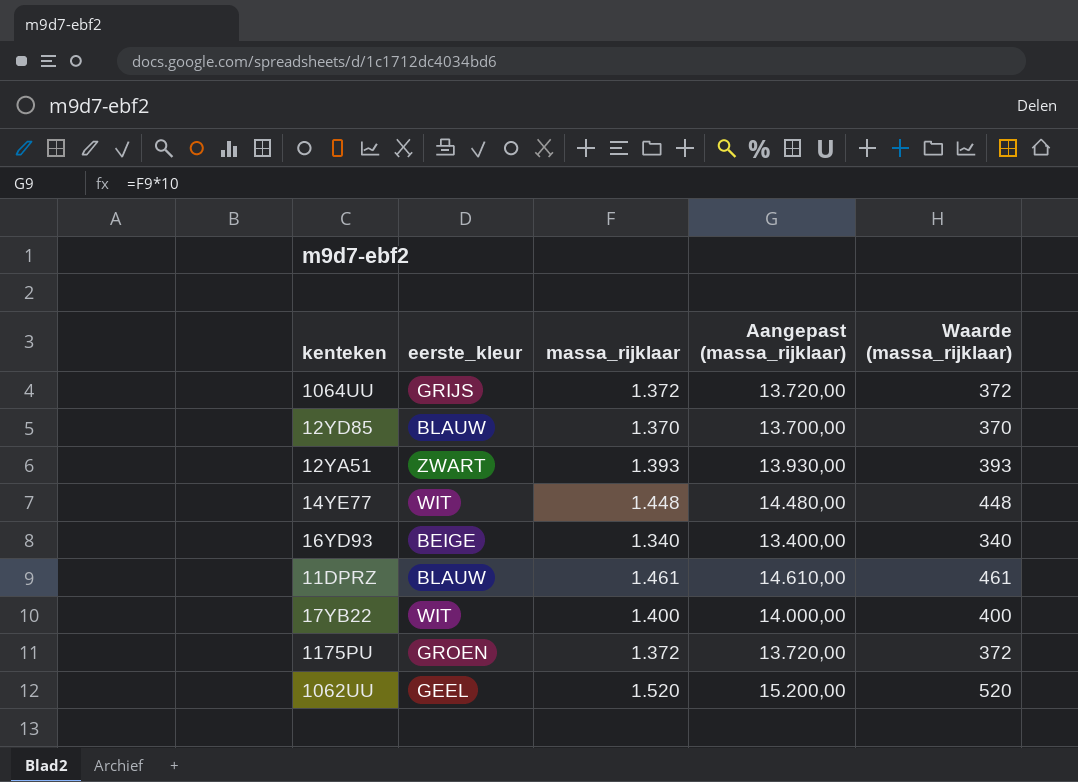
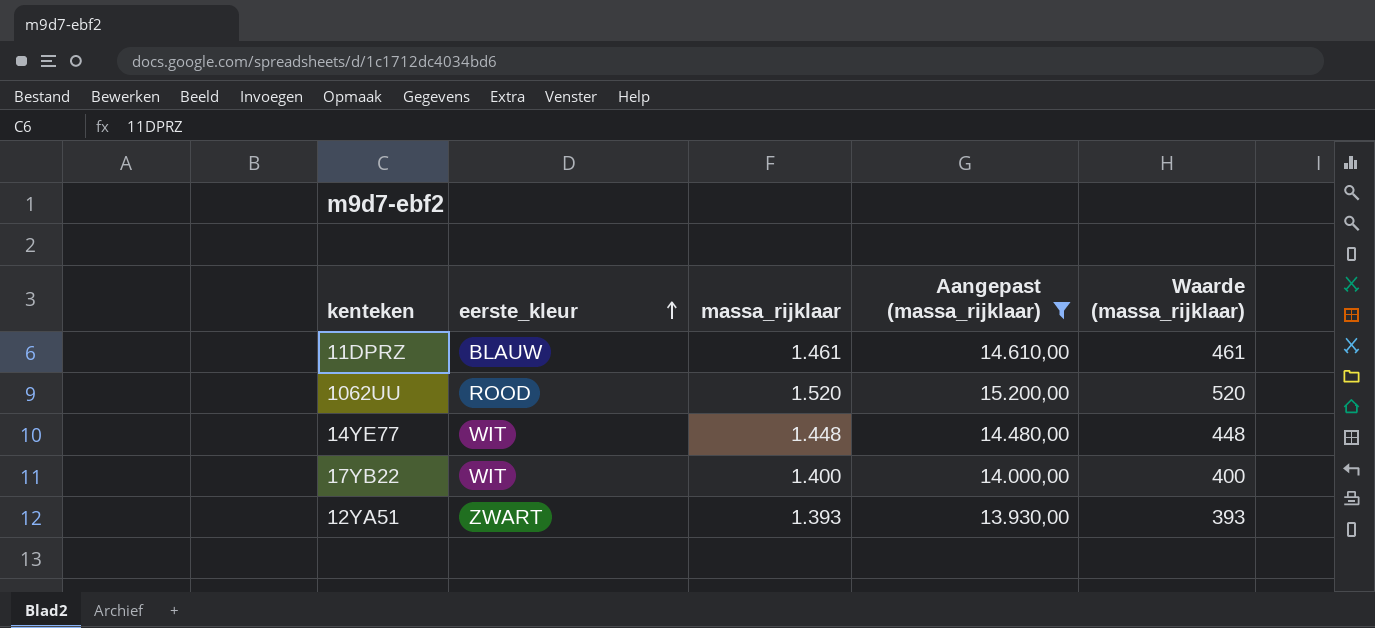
filter: none -> Aangepast (massa_rijklaar) >= 13.930,00
row order: none -> eerste_kleur ascending
1062UU | eerste_kleur: GEEL -> ROOD

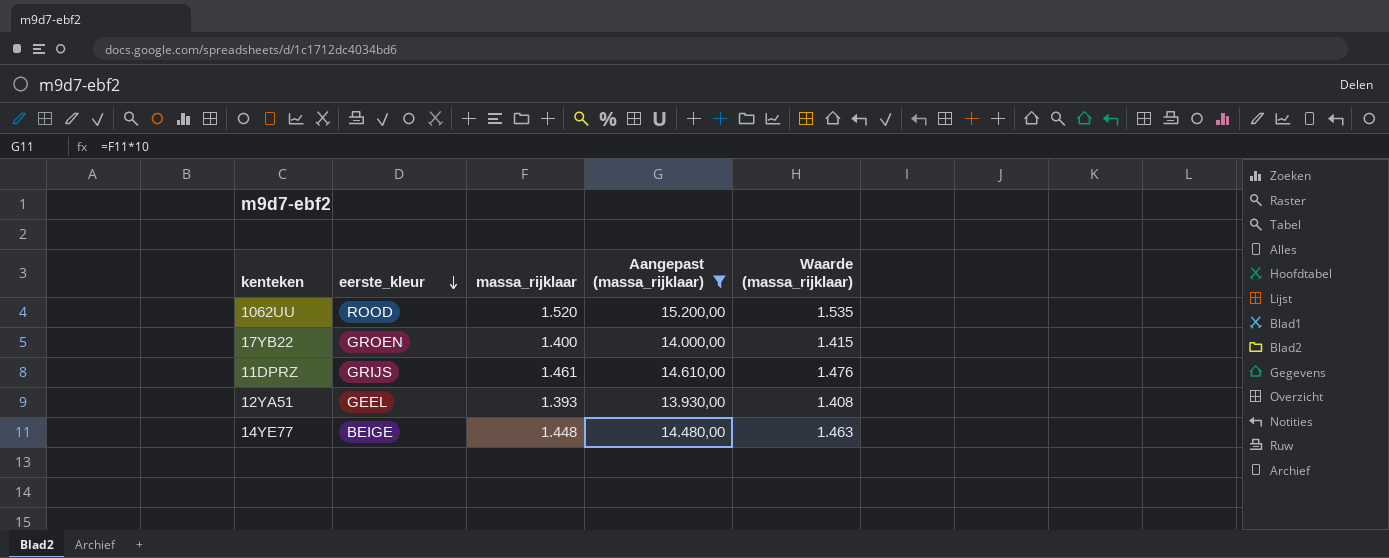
row order: eerste_kleur ascending -> eerste_kleur descending
column Waarde (massa_rijklaar) | formula: [massa_rijklaar] - 1000 -> [massa_rijklaar] + 15
17YB22 | eerste_kleur: WIT -> GROEN
11DPRZ | eerste_kleur: BLAUW -> GRIJS
12YA51 | eerste_kleur: ZWART -> GEEL
14YE77 | eerste_kleur: WIT -> BEIGE

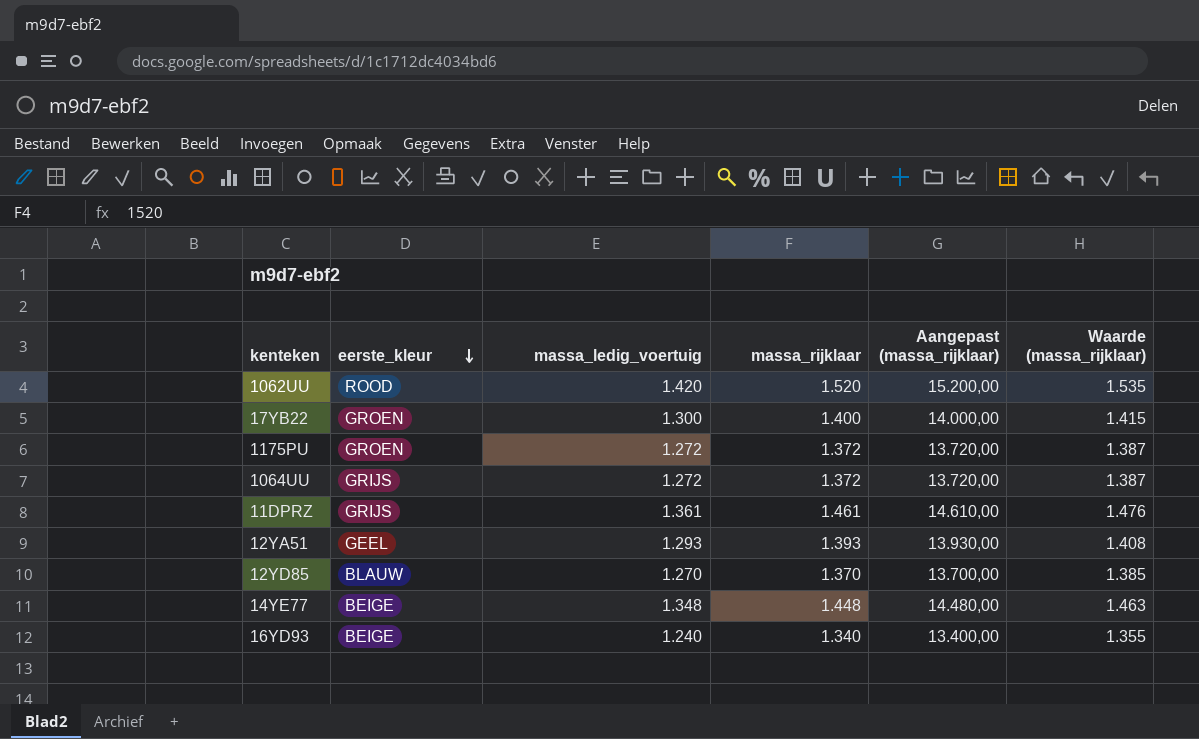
filter: Aangepast (massa_rijklaar) >= 13.930,00 -> none
column massa_ledig_voertuig | position: none -> 3

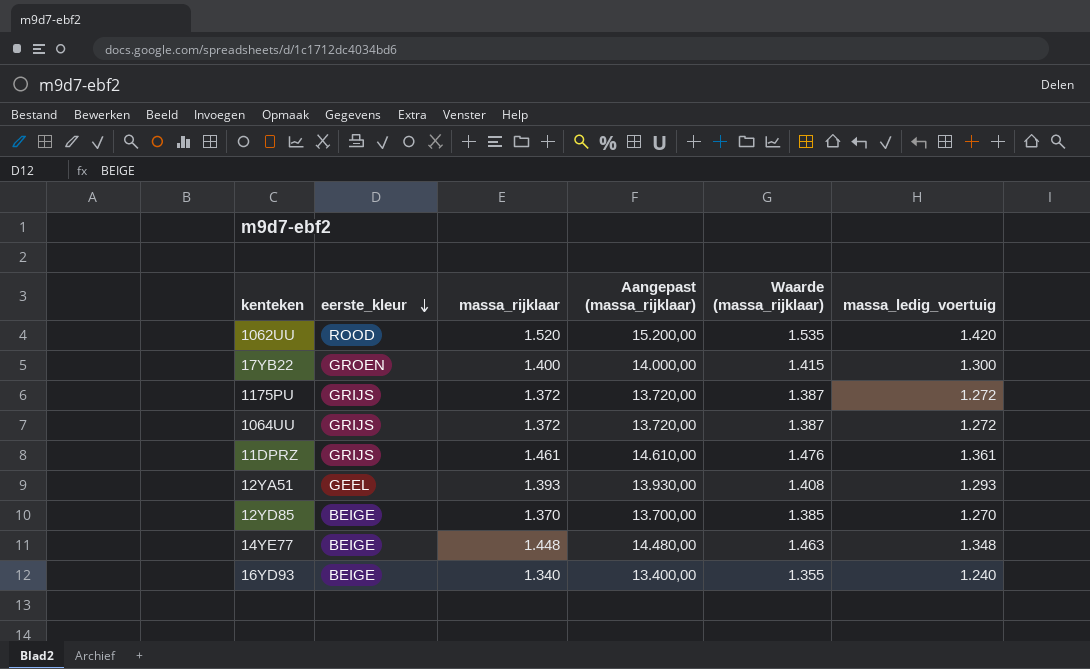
column massa_ledig_voertuig | position: 3 -> 6
1175PU | eerste_kleur: GROEN -> GRIJS
12YD85 | eerste_kleur: BLAUW -> BEIGE

